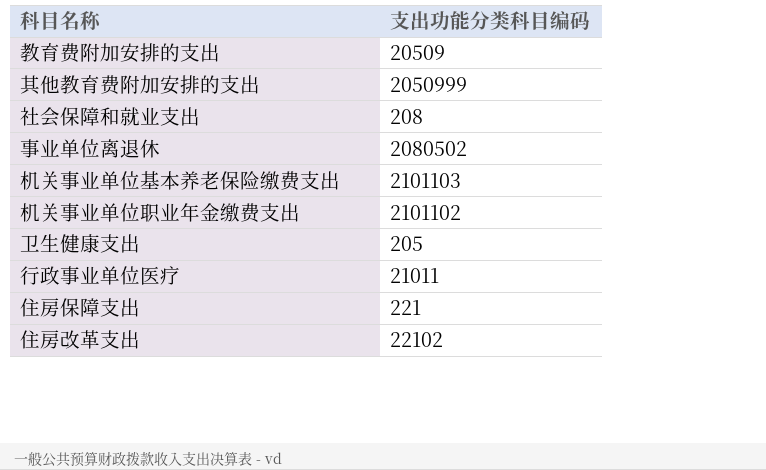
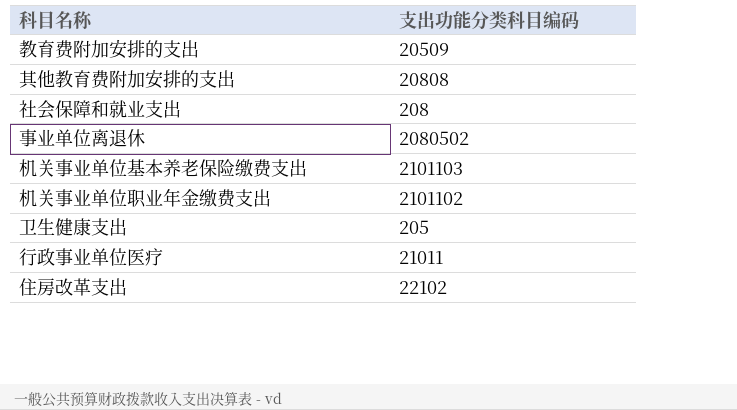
row 住房保障支出: 221 -> none
其他教育费附加安排的支出 | 支出功能分类科目编码: 2050999 -> 20808

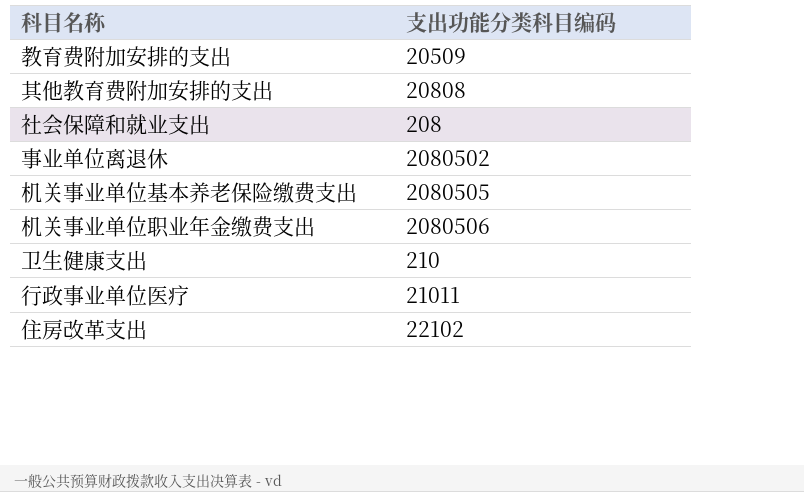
机关事业单位基本养老保险缴费支出 | 支出功能分类科目编码: 2101103 -> 2080505
机关事业单位职业年金缴费支出 | 支出功能分类科目编码: 2101102 -> 2080506
卫生健康支出 | 支出功能分类科目编码: 205 -> 210

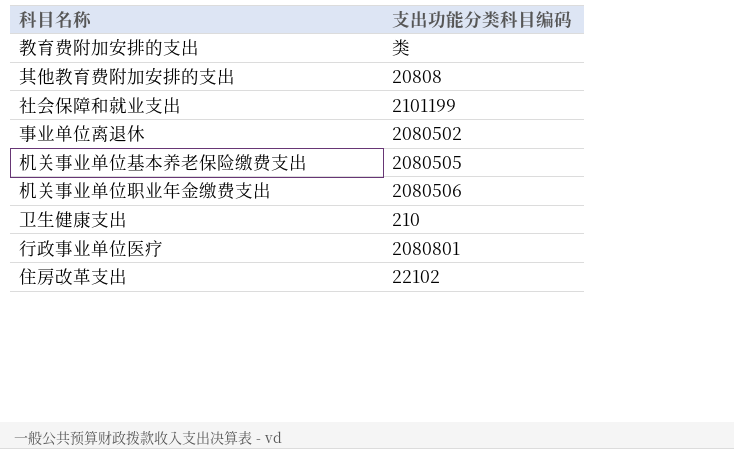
教育费附加安排的支出 | 支出功能分类科目编码: 20509 -> 类
社会保障和就业支出 | 支出功能分类科目编码: 208 -> 2101199
行政事业单位医疗 | 支出功能分类科目编码: 21011 -> 2080801

